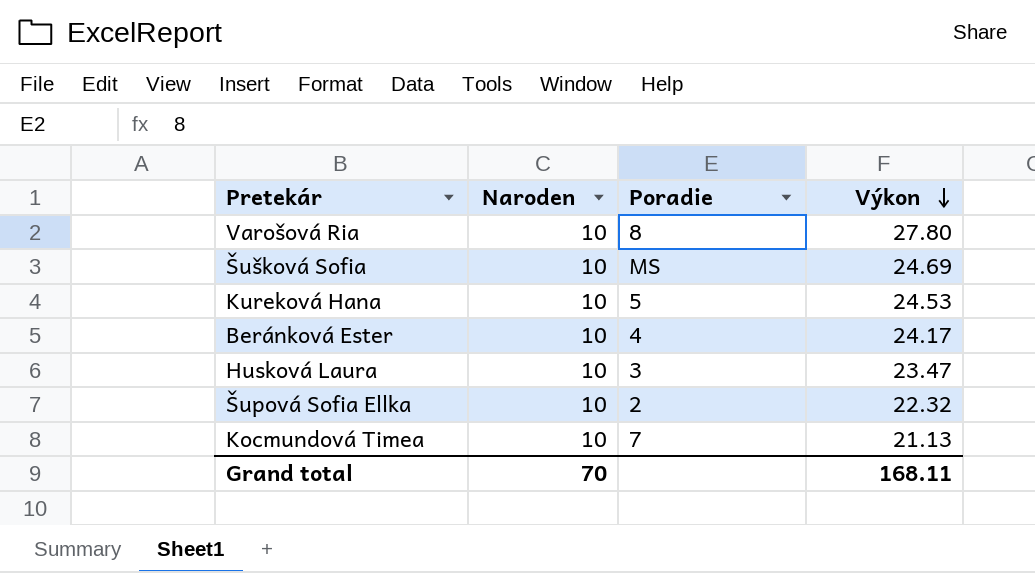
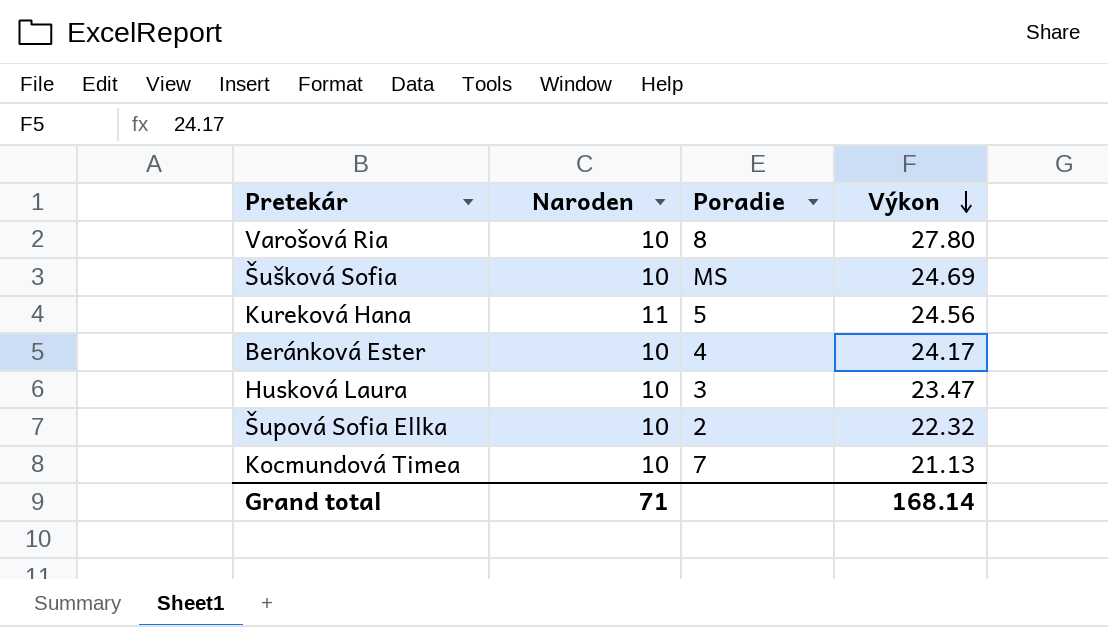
Kureková Hana | Naroden: 10 -> 11
Kureková Hana | Výkon: 24.53 -> 24.56
Grand total | Naroden: 70 -> 71
Grand total | Výkon: 168.11 -> 168.14

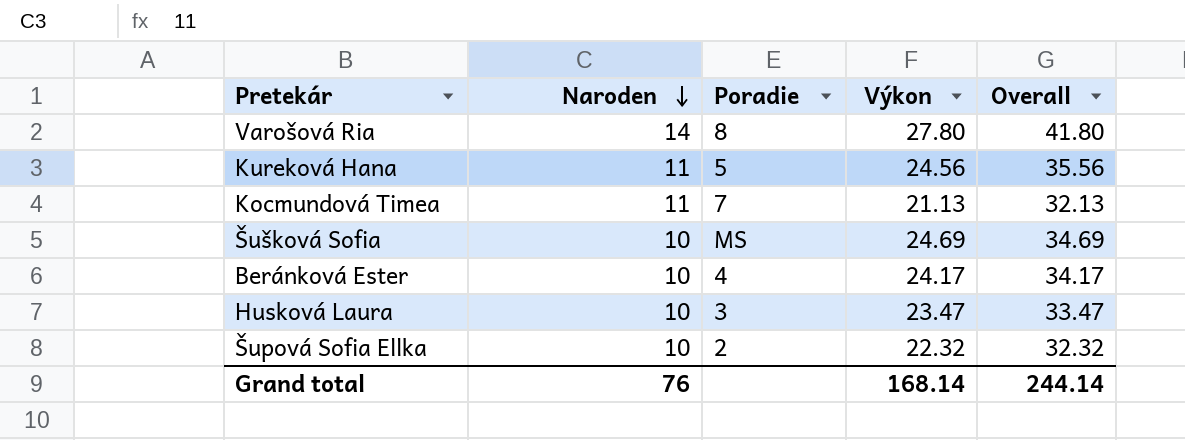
row order: Výkon descending -> Naroden descending
column Overall | formula: none -> [Naroden] + [Výkon]
Varošová Ria | Naroden: 10 -> 14
Kocmundová Timea | Naroden: 10 -> 11
Grand total | Naroden: 71 -> 76

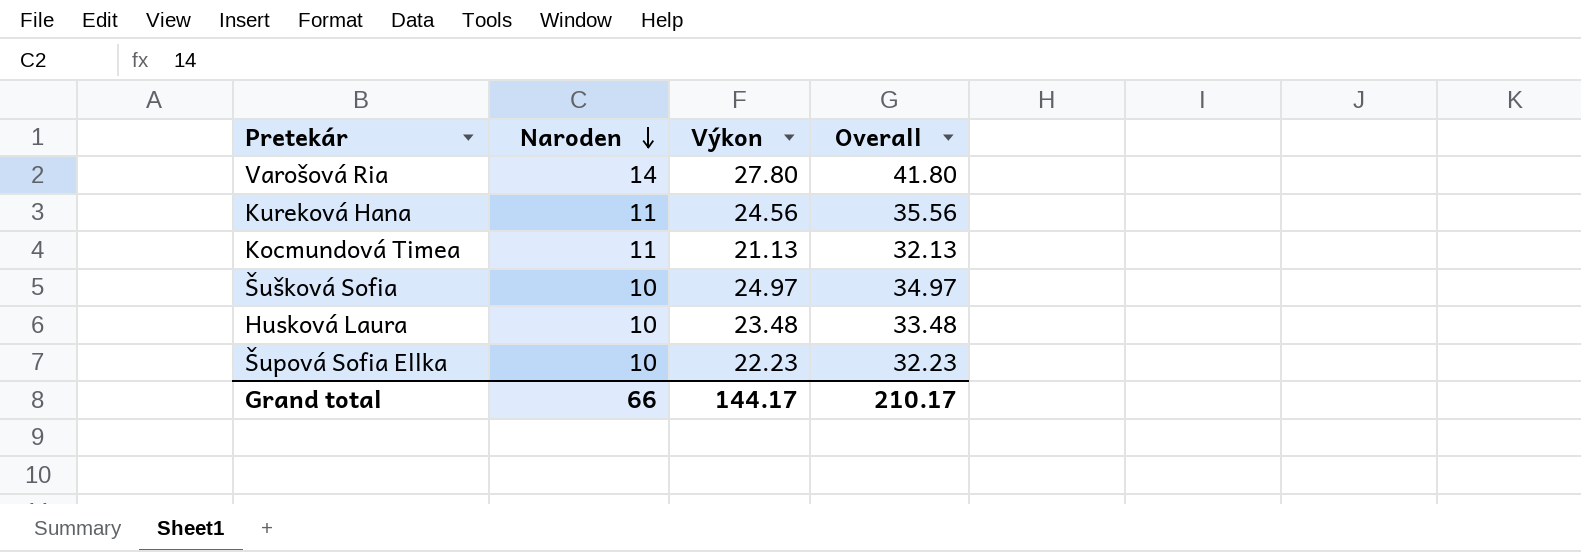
column Poradie | position: 3 -> none
row Beránková Ester: 10 | 4 | 24.17 | 34.17 -> none
Šušková Sofia | Výkon: 24.69 -> 24.97
Šušková Sofia | Overall: 34.69 -> 34.97
Husková Laura | Výkon: 23.47 -> 23.48
Husková Laura | Overall: 33.47 -> 33.48
Šupová Sofia Ellka | Výkon: 22.32 -> 22.23
Šupová Sofia Ellka | Overall: 32.32 -> 32.23
Grand total | Naroden: 76 -> 66
Grand total | Výkon: 168.14 -> 144.17
Grand total | Overall: 244.14 -> 210.17

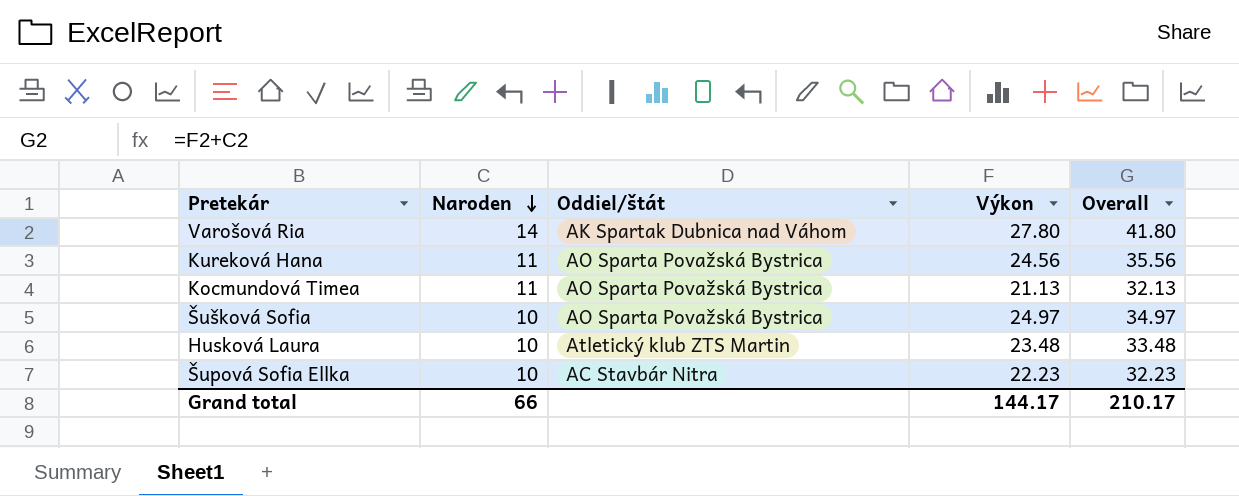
column Oddiel/štát | position: none -> 3

